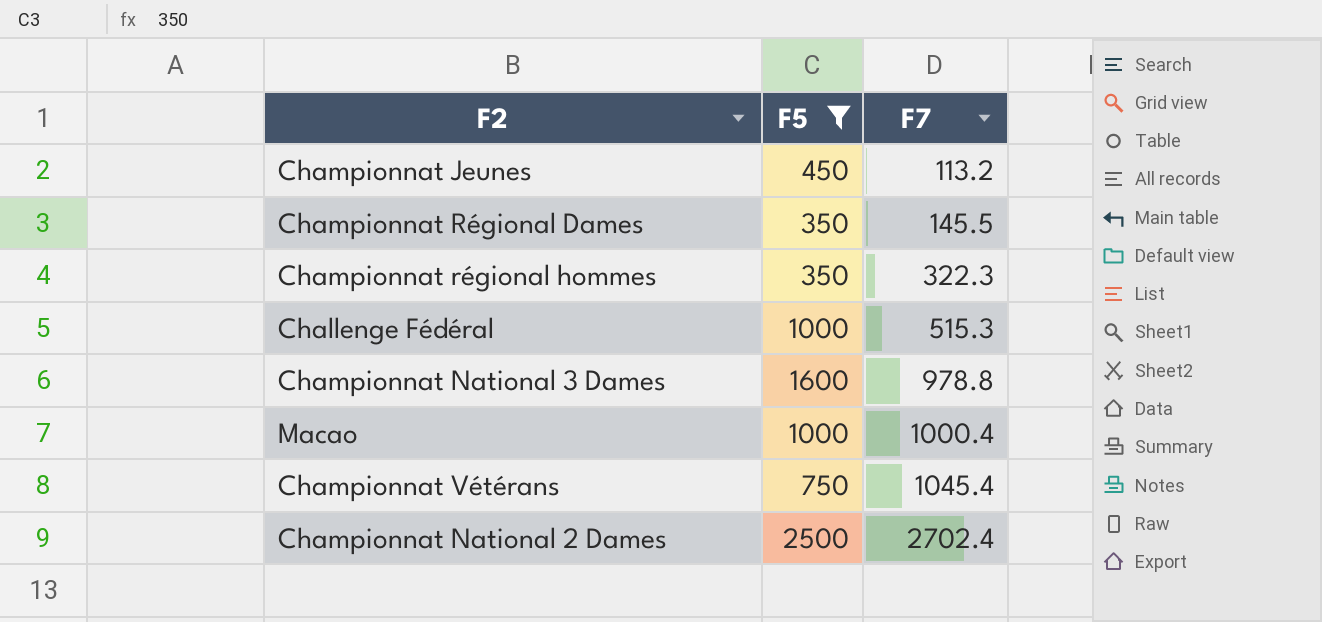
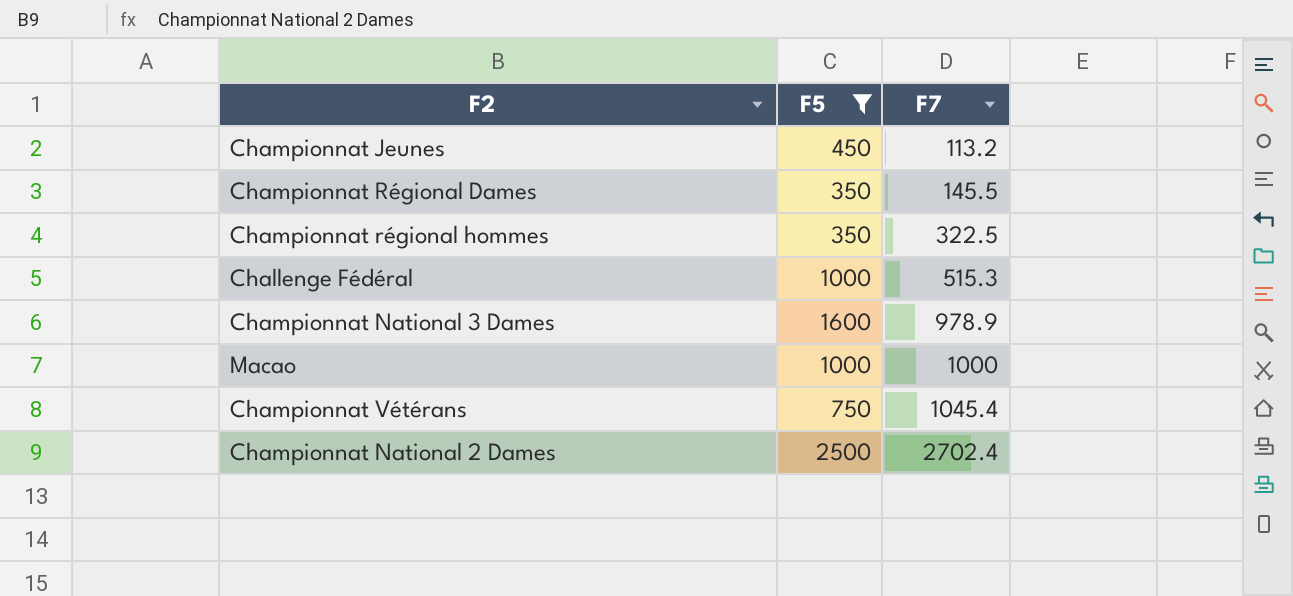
Championnat régional hommes | F7: 322.3 -> 322.5
Championnat National 3 Dames | F7: 978.8 -> 978.9
Macao | F7: 1000.4 -> 1000

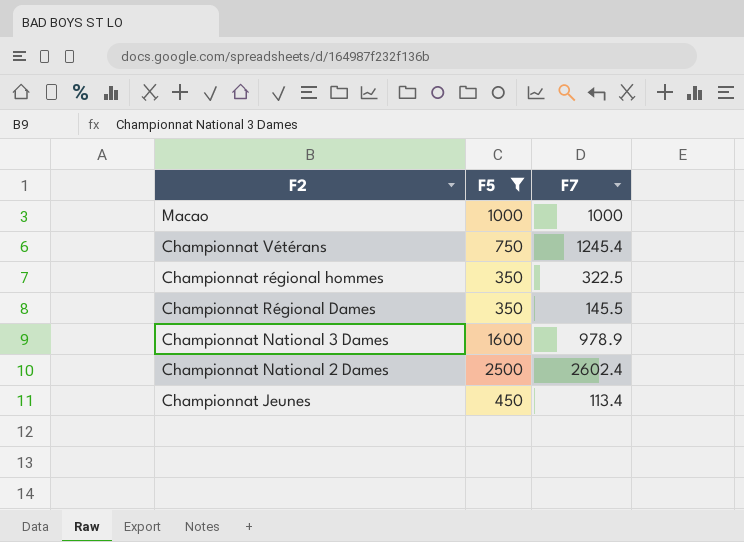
row order: F7 ascending -> F2 descending
row Challenge Fédéral: 1000 | 515.3 -> none
Championnat Vétérans | F7: 1045.4 -> 1245.4
Championnat National 2 Dames | F7: 2702.4 -> 2602.4
Championnat Jeunes | F7: 113.2 -> 113.4

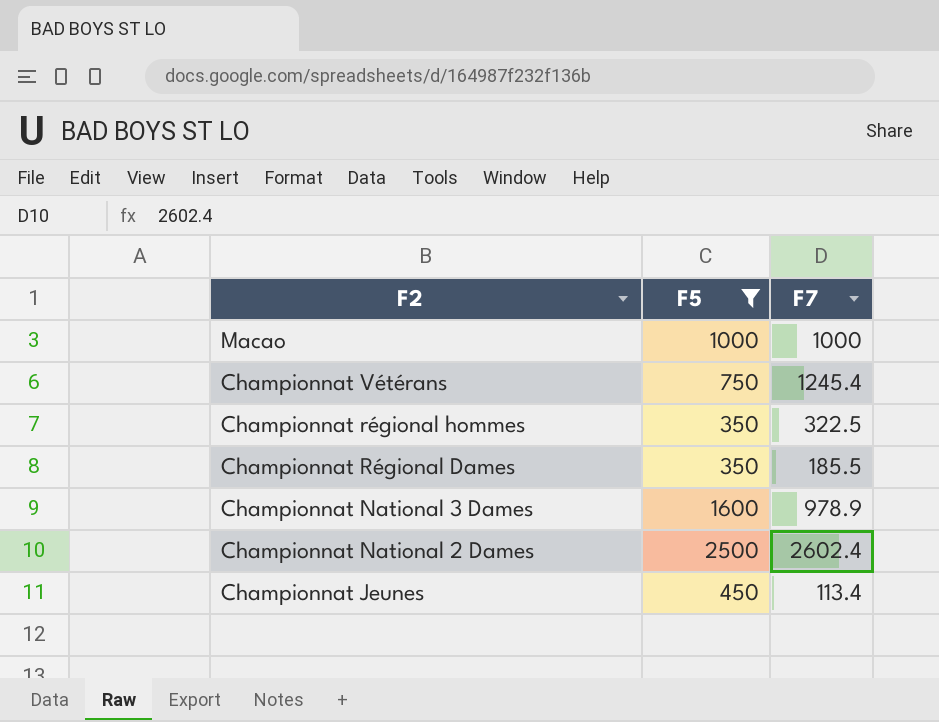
Championnat Régional Dames | F7: 145.5 -> 185.5

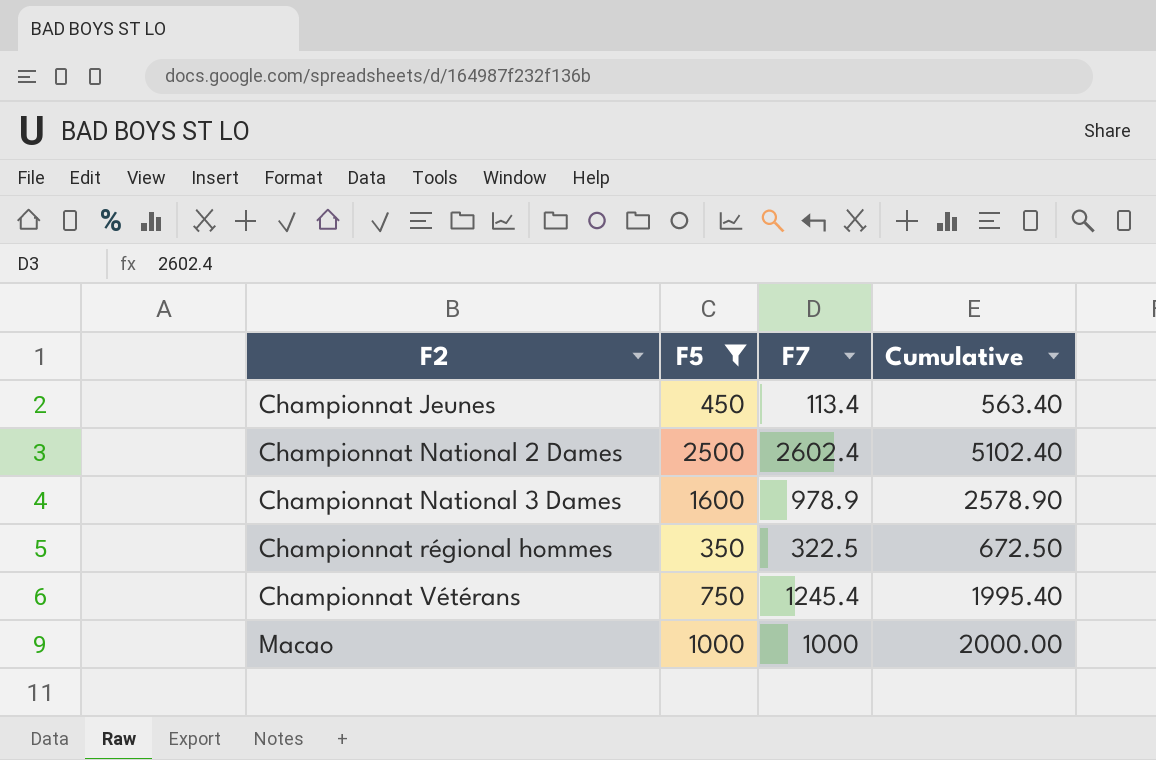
row order: F2 descending -> F2 ascending
column Cumulative | formula: none -> [F5] + [F7]
row Championnat Régional Dames: 350 | 185.5 -> none

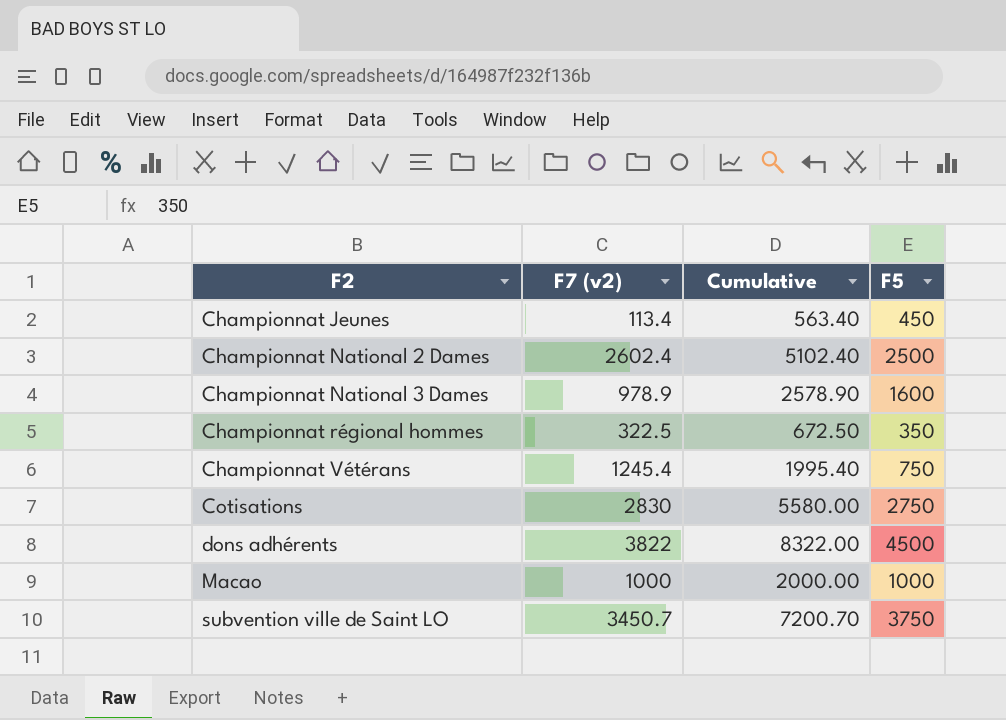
filter: F5 <= 2500 -> none
column name: F7 -> F7 (v2)
column F5 | position: 2 -> 4

